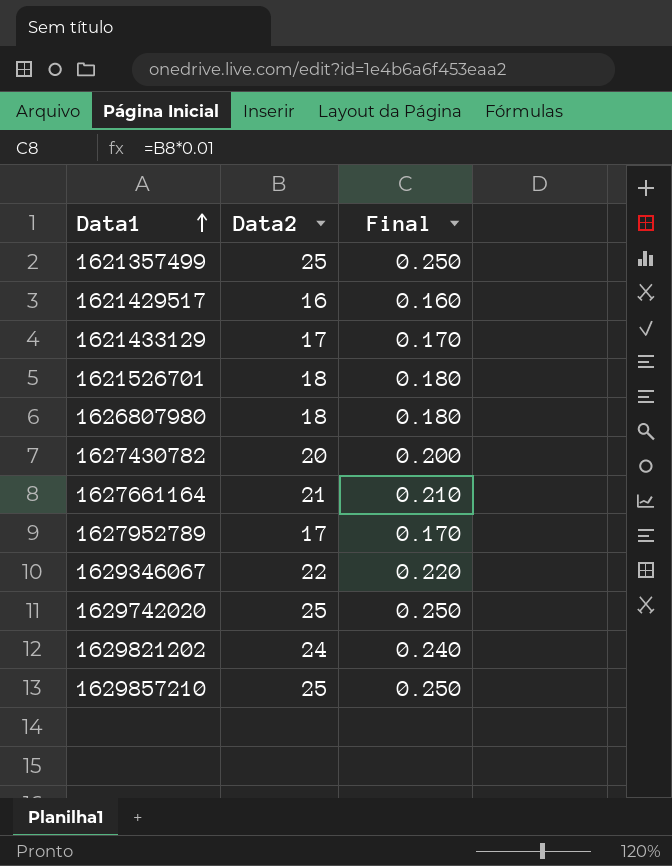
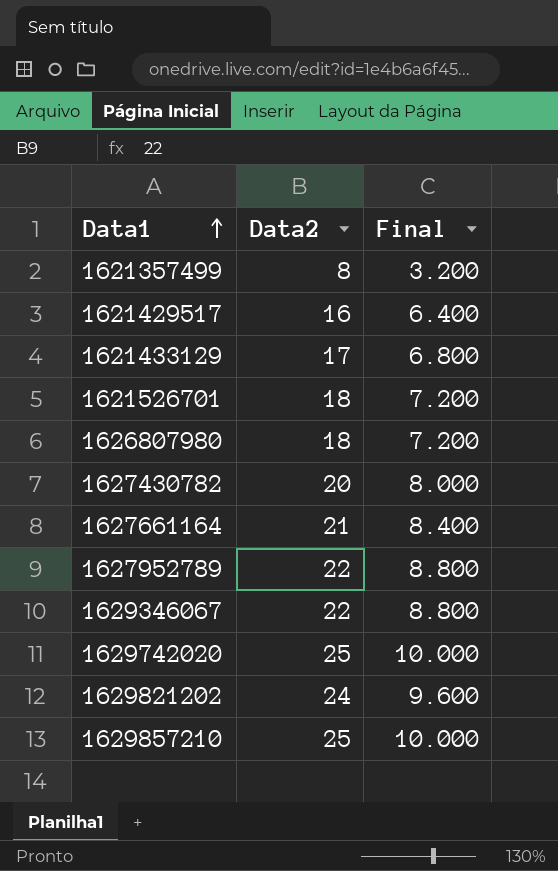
column Final | formula: [Data2] * 0.01 -> [Data2] * 0.4
1621357499 | Data2: 25 -> 8
1627952789 | Data2: 17 -> 22

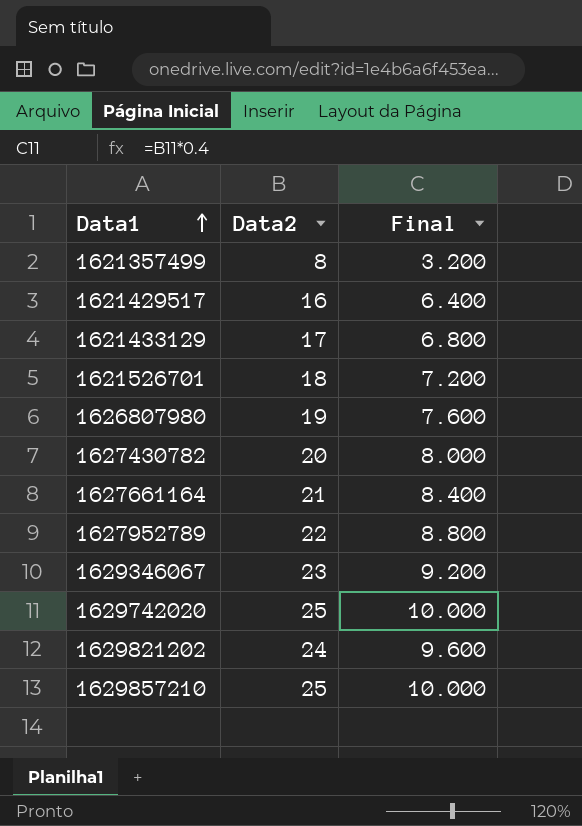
1626807980 | Data2: 18 -> 19
1626807980 | Final: 7.200 -> 7.600
1629346067 | Data2: 22 -> 23
1629346067 | Final: 8.800 -> 9.200

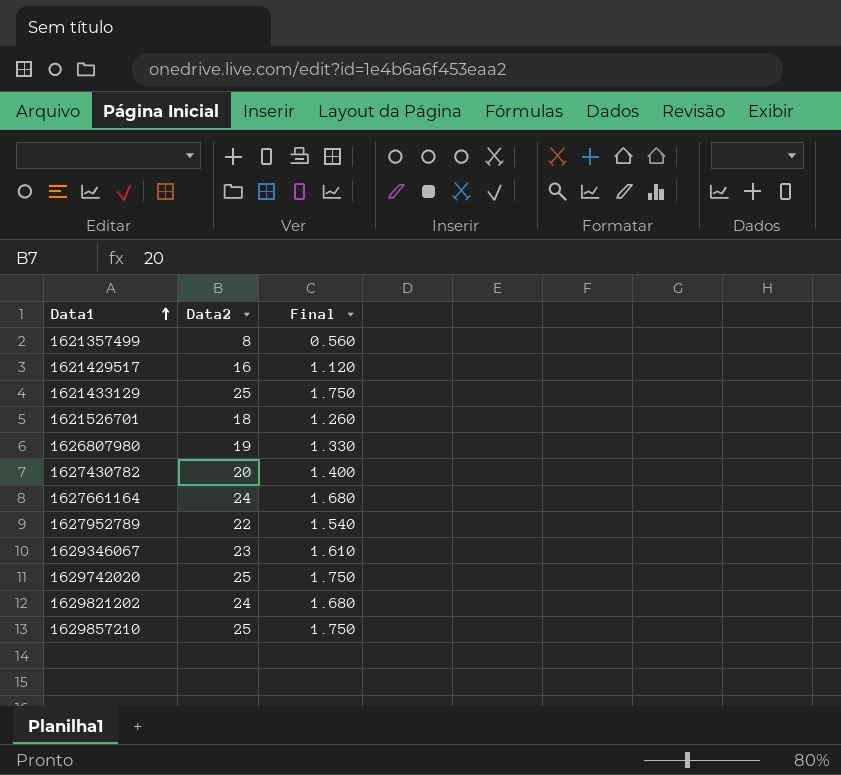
column Final | formula: [Data2] * 0.4 -> [Data2] * 0.07
1621433129 | Data2: 17 -> 25
1627661164 | Data2: 21 -> 24

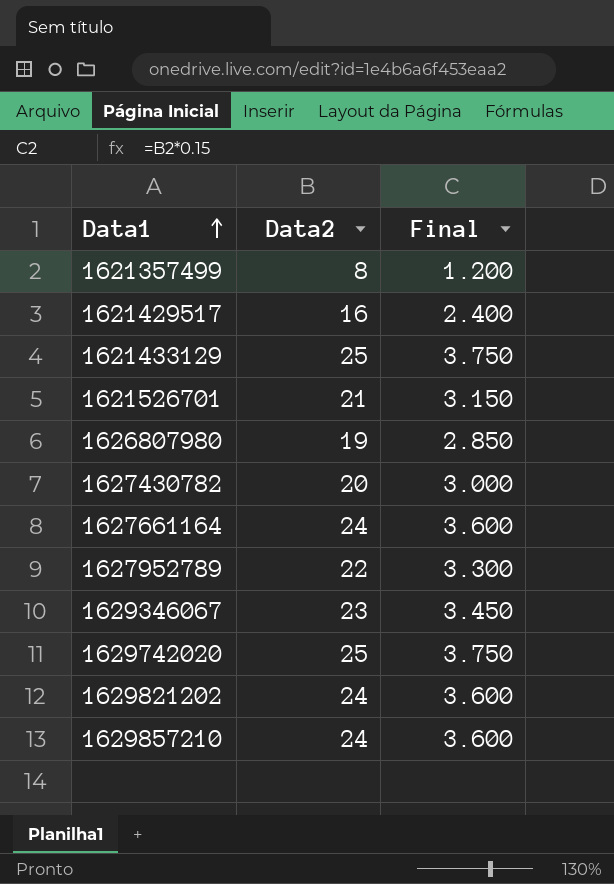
column Final | formula: [Data2] * 0.07 -> [Data2] * 0.15
1621526701 | Data2: 18 -> 21
1629857210 | Data2: 25 -> 24

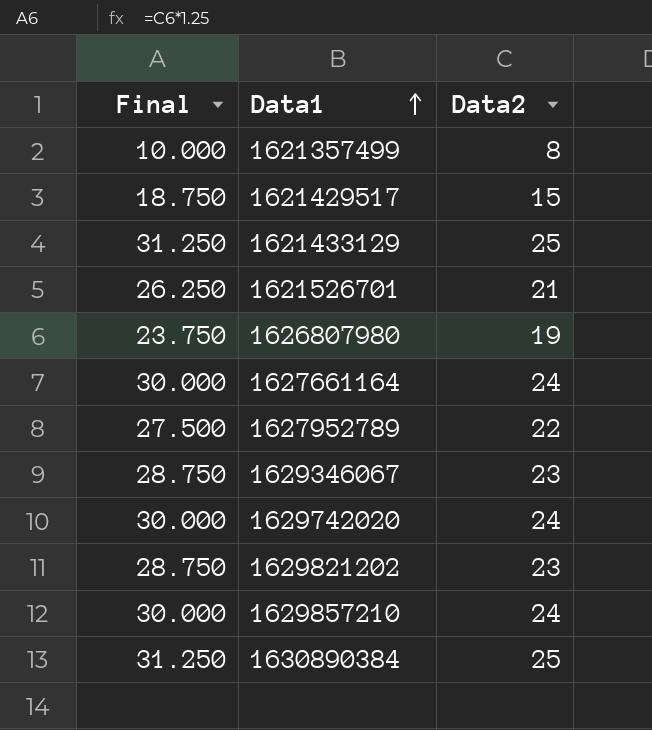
column Final | formula: [Data2] * 0.15 -> [Data2] * 1.25
column Final | position: 3 -> 1
row 1627430782: 20 | 3.000 -> none
1621429517 | Data2: 16 -> 15
1629742020 | Data2: 25 -> 24
1629821202 | Data2: 24 -> 23
row 1630890384: none -> 31.250 | 25

